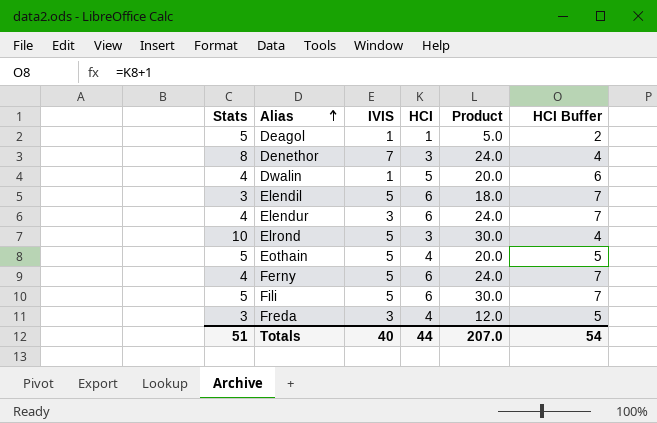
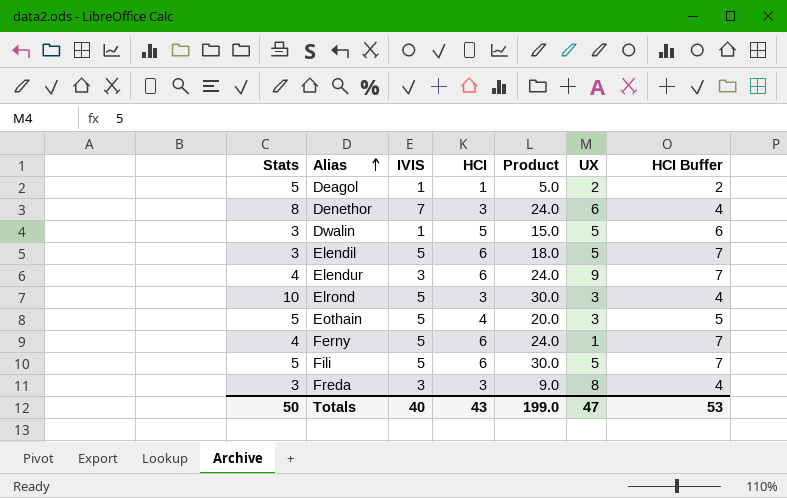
column UX | position: none -> 6
Dwalin | Stats: 4 -> 3
Dwalin | Product: 20.0 -> 15.0
Freda | HCI: 4 -> 3
Freda | Product: 12.0 -> 9.0
Freda | HCI Buffer: 5 -> 4
Totals | Stats: 51 -> 50
Totals | HCI: 44 -> 43
Totals | Product: 207.0 -> 199.0
Totals | HCI Buffer: 54 -> 53

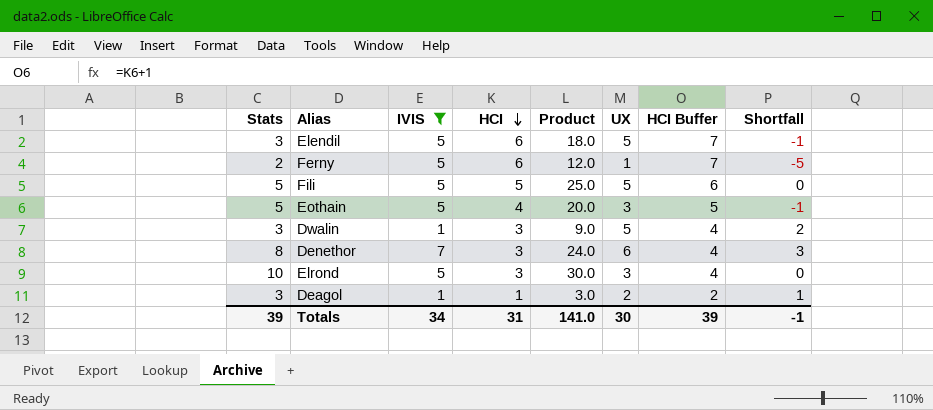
filter: none -> IVIS != 3
row order: Alias ascending -> HCI descending
column Shortfall | formula: none -> [UX] - [HCI]
Ferny | Stats: 4 -> 2
Ferny | Product: 24.0 -> 12.0
Fili | HCI: 6 -> 5
Fili | Product: 30.0 -> 25.0
Fili | HCI Buffer: 7 -> 6
Dwalin | HCI: 5 -> 3
Dwalin | Product: 15.0 -> 9.0
Dwalin | HCI Buffer: 6 -> 4
Deagol | Stats: 5 -> 3
Deagol | Product: 5.0 -> 3.0
Totals | Stats: 50 -> 39
Totals | IVIS: 40 -> 34
Totals | HCI: 43 -> 31
Totals | Product: 199.0 -> 141.0
Totals | UX: 47 -> 30
Totals | HCI Buffer: 53 -> 39

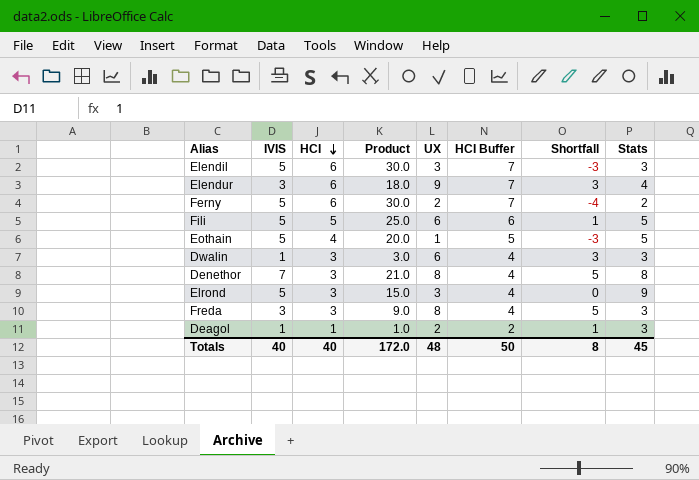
filter: IVIS != 3 -> none
column Product | formula: [Stats] * [HCI] -> [IVIS] * [HCI]
column Stats | position: 1 -> 8
Elendil | UX: 5 -> 3
Elendil | Shortfall: -1 -> -3
Ferny | UX: 1 -> 2
Ferny | Shortfall: -5 -> -4
Fili | UX: 5 -> 6
Fili | Shortfall: 0 -> 1
Eothain | UX: 3 -> 1
Eothain | Shortfall: -1 -> -3
Dwalin | UX: 5 -> 6
Dwalin | Shortfall: 2 -> 3
Denethor | UX: 6 -> 8
Denethor | Shortfall: 3 -> 5
Elrond | Stats: 10 -> 9
Totals | IVIS: 34 -> 40
Totals | HCI: 31 -> 40
Totals | Product: 141.0 -> 172.0
Totals | UX: 30 -> 48
Totals | HCI Buffer: 39 -> 50
Totals | Shortfall: -1 -> 8
Totals | Stats: 39 -> 45

